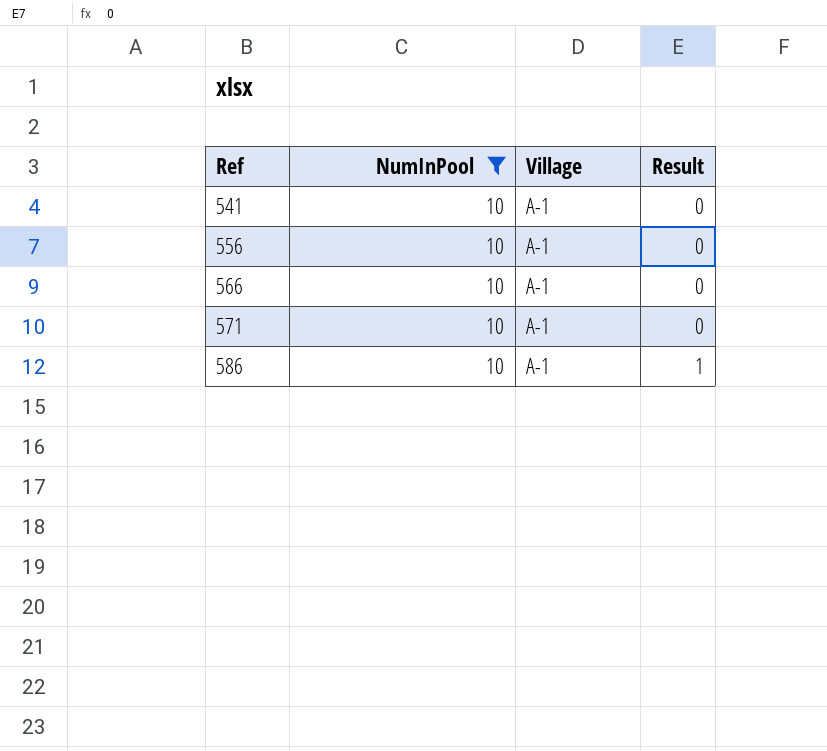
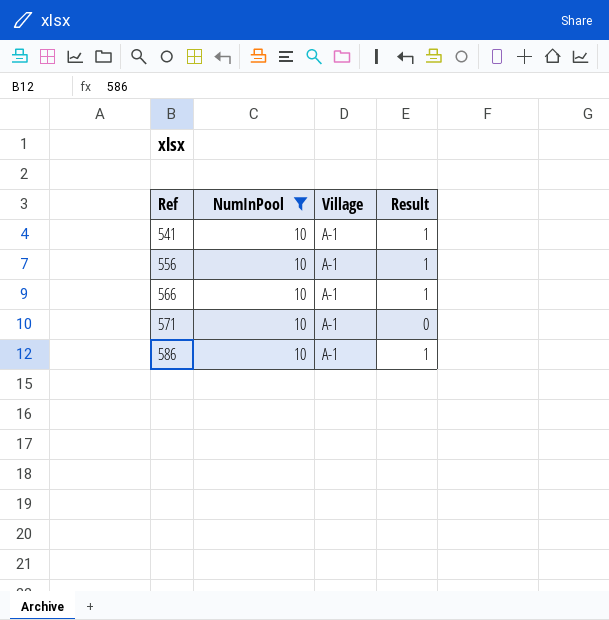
541 | Result: 0 -> 1
556 | Result: 0 -> 1
566 | Result: 0 -> 1

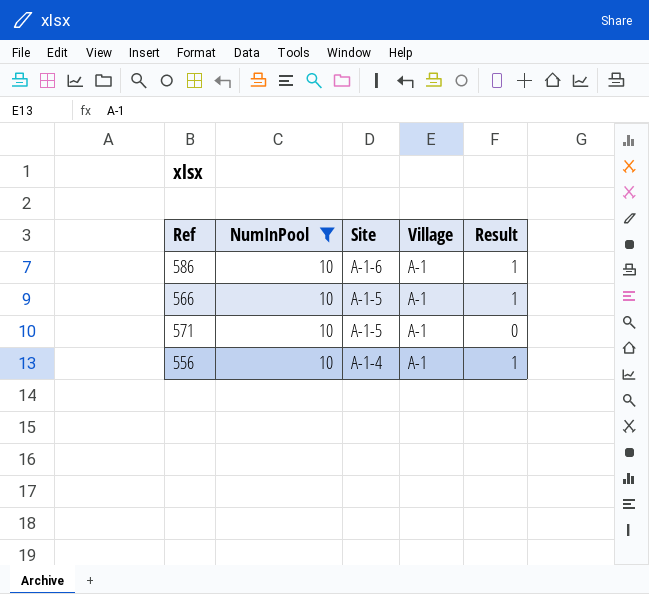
row order: Ref ascending -> Site descending
column Site | position: none -> 3
row 541: 10 | A-1 | 1 -> none

